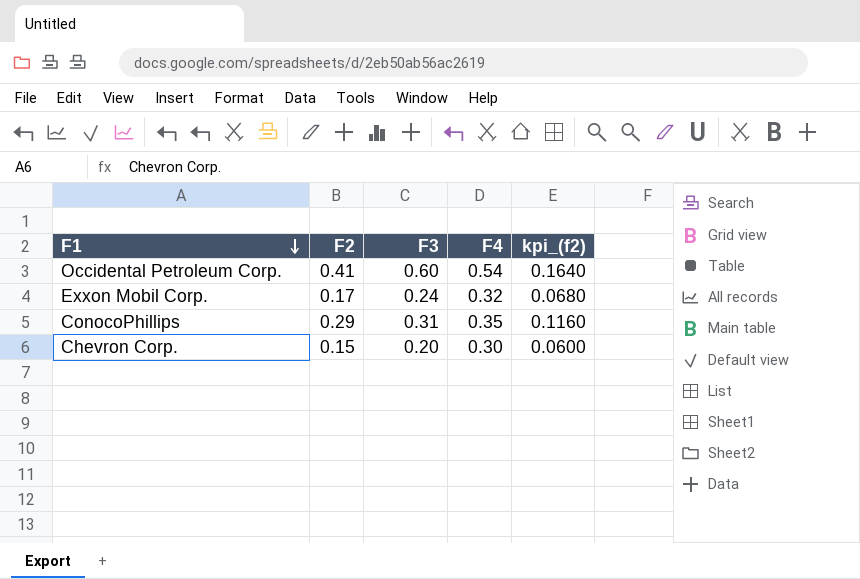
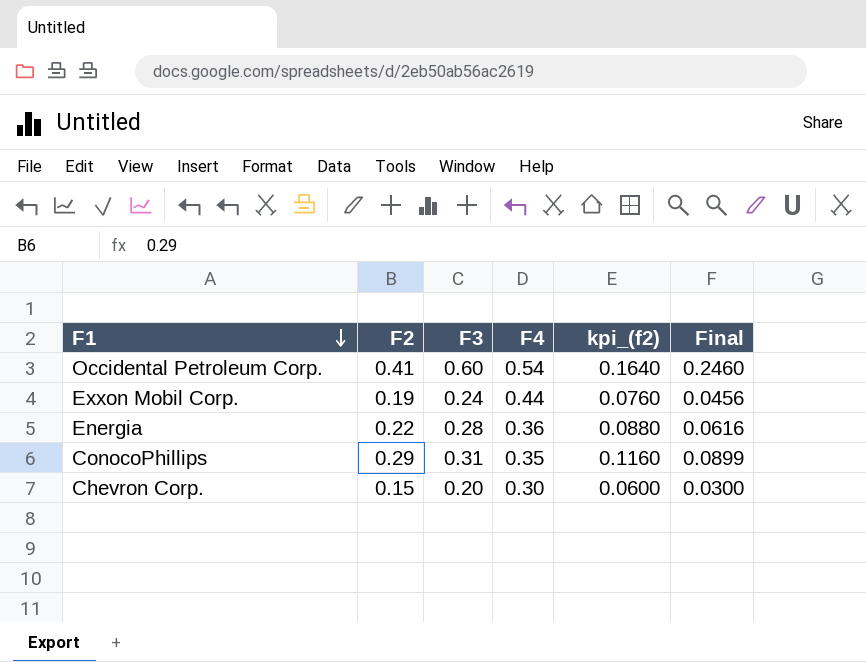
column Final | formula: none -> [F2] * [F3]
Exxon Mobil Corp. | F2: 0.17 -> 0.19
Exxon Mobil Corp. | F4: 0.32 -> 0.44
Exxon Mobil Corp. | kpi_(f2): 0.0680 -> 0.0760
row Energia: none -> 0.22 | 0.28 | 0.36 | 0.0880 | 0.0616

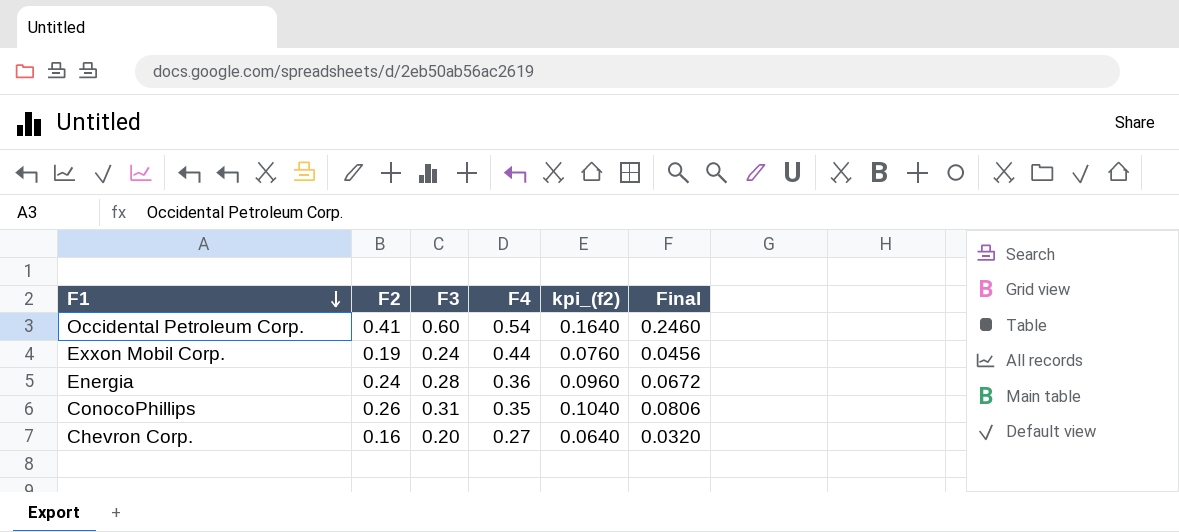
Energia | F2: 0.22 -> 0.24
Energia | kpi_(f2): 0.0880 -> 0.0960
Energia | Final: 0.0616 -> 0.0672
ConocoPhillips | F2: 0.29 -> 0.26
ConocoPhillips | kpi_(f2): 0.1160 -> 0.1040
ConocoPhillips | Final: 0.0899 -> 0.0806
Chevron Corp. | F2: 0.15 -> 0.16
Chevron Corp. | F4: 0.30 -> 0.27
Chevron Corp. | kpi_(f2): 0.0600 -> 0.0640
Chevron Corp. | Final: 0.0300 -> 0.0320

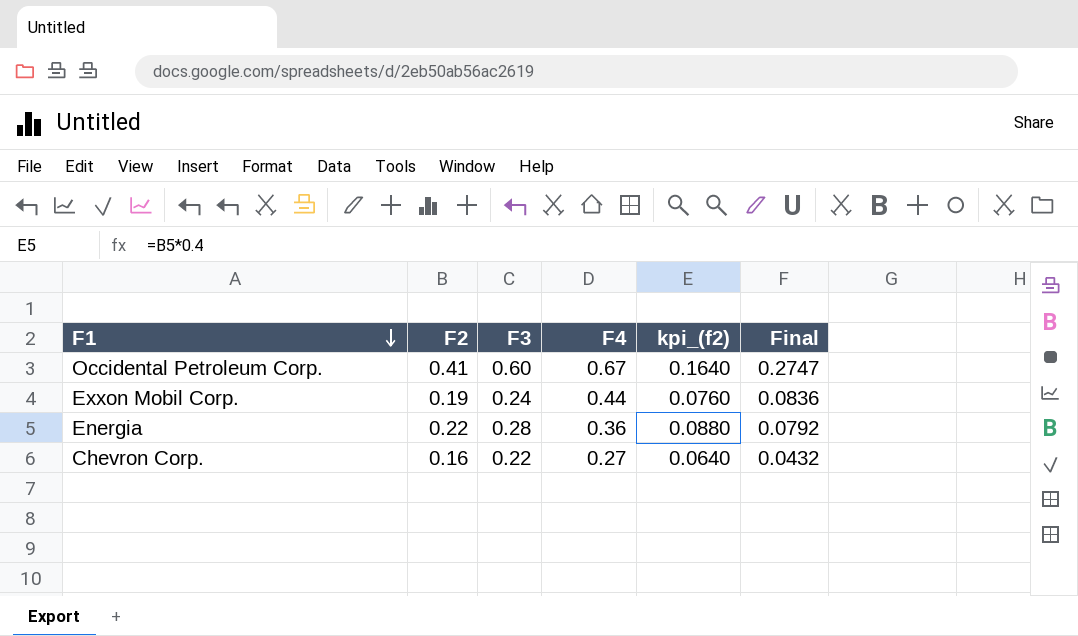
column Final | formula: [F2] * [F3] -> [F2] * [F4]
row ConocoPhillips: 0.26 | 0.31 | 0.35 | 0.1040 | 0.0806 -> none
Occidental Petroleum Corp. | F4: 0.54 -> 0.67
Energia | F2: 0.24 -> 0.22
Energia | kpi_(f2): 0.0960 -> 0.0880
Chevron Corp. | F3: 0.20 -> 0.22

